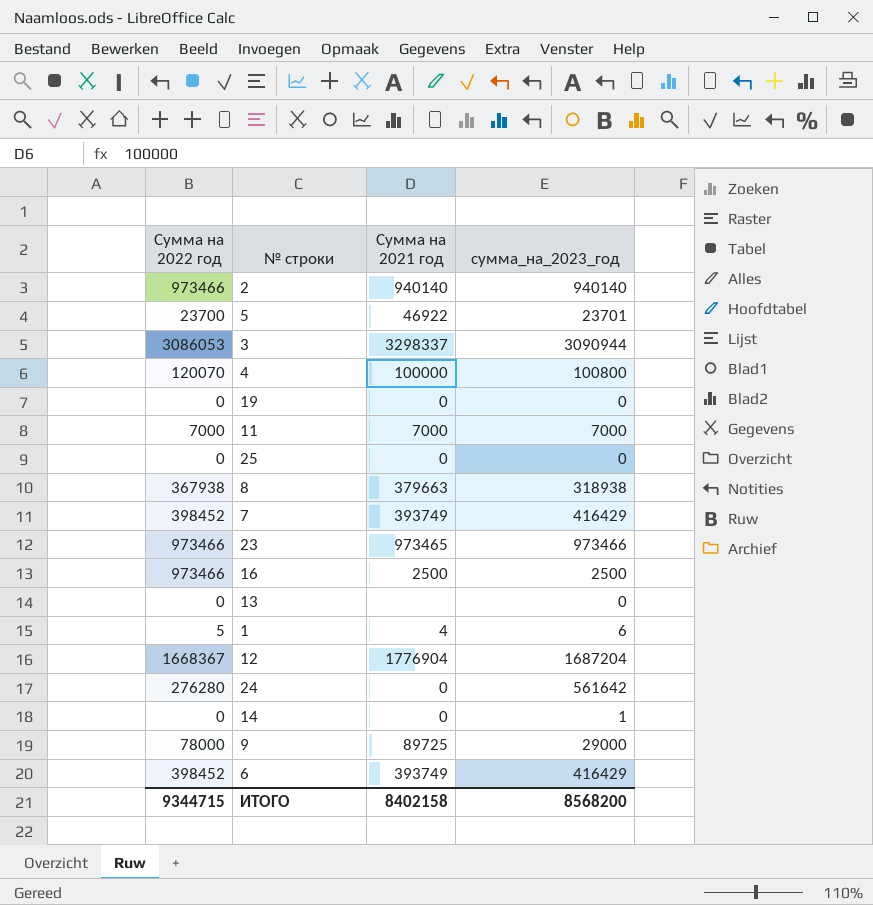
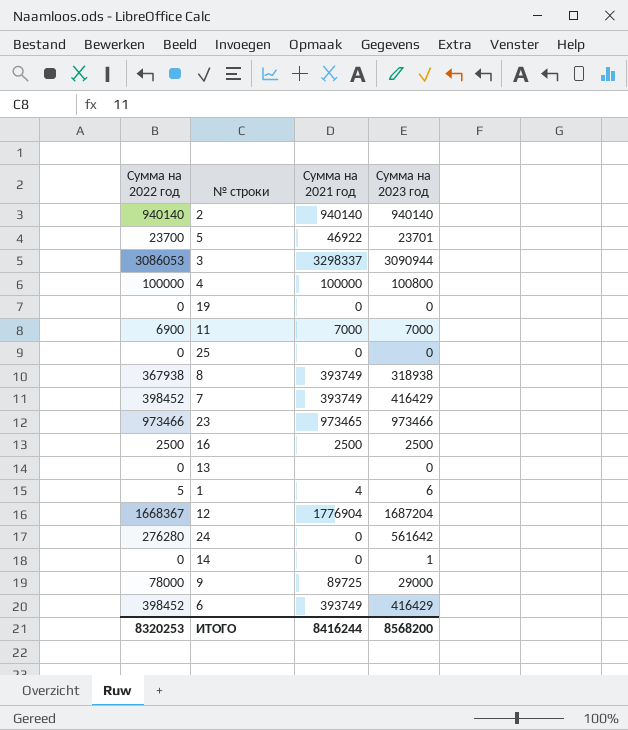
column name: сумма_на_2023_год -> Сумма на 2023 год
2 | Сумма на 2022 год: 973466 -> 940140
4 | Сумма на 2022 год: 120070 -> 100000
11 | Сумма на 2022 год: 7000 -> 6900
8 | Сумма на 2021 год: 379663 -> 393749
16 | Сумма на 2022 год: 973466 -> 2500
ИТОГО | Сумма на 2022 год: 9344715 -> 8320253
ИТОГО | Сумма на 2021 год: 8402158 -> 8416244

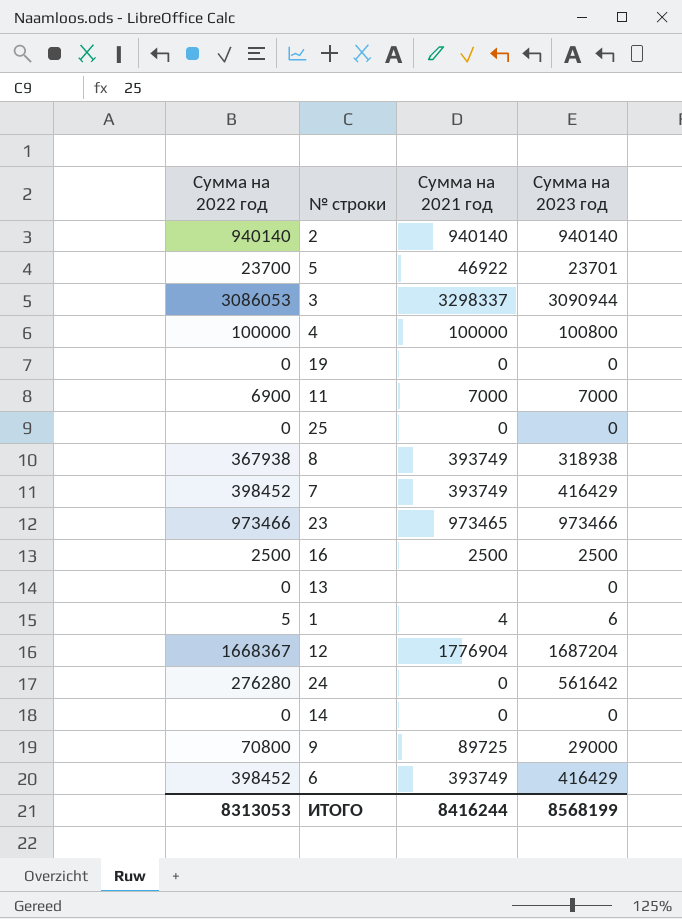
14 | Сумма на 2023 год: 1 -> 0
9 | Сумма на 2022 год: 78000 -> 70800
ИТОГО | Сумма на 2022 год: 8320253 -> 8313053
ИТОГО | Сумма на 2023 год: 8568200 -> 8568199

